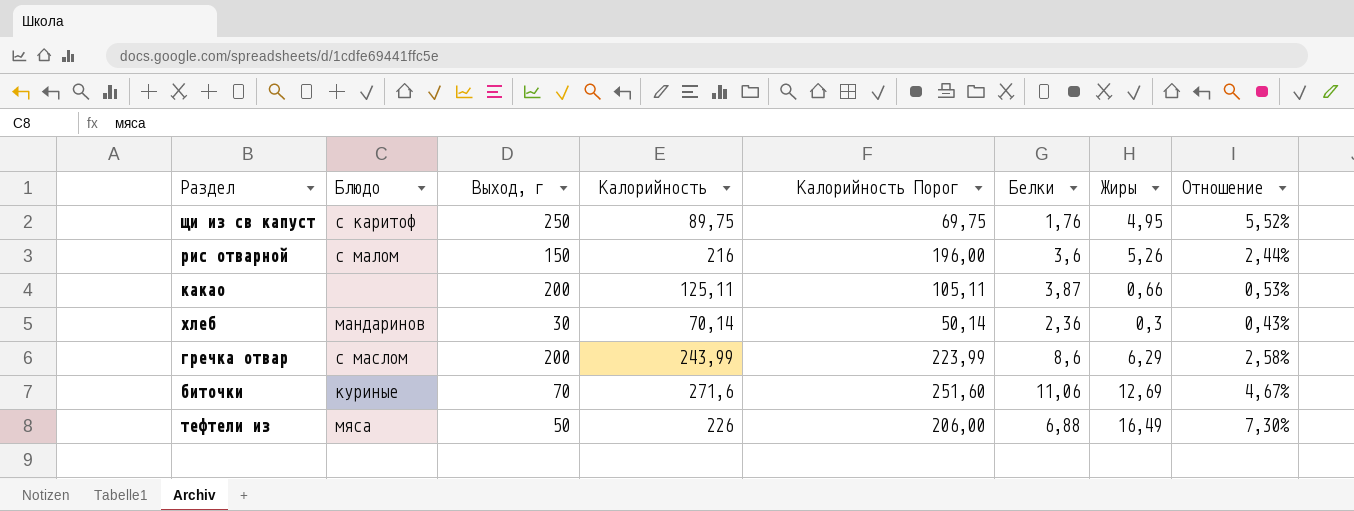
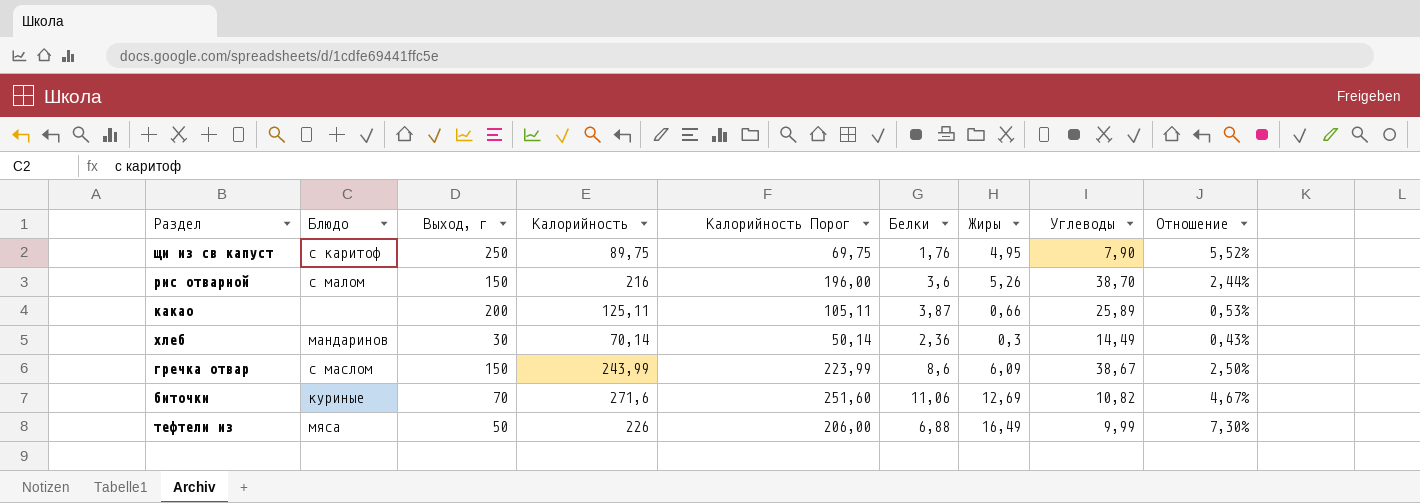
column Углеводы | position: none -> 8
гречка отвар | Выход, г: 200 -> 150
гречка отвар | Жиры: 6,29 -> 6,09
гречка отвар | Отношение: 2,58% -> 2,50%

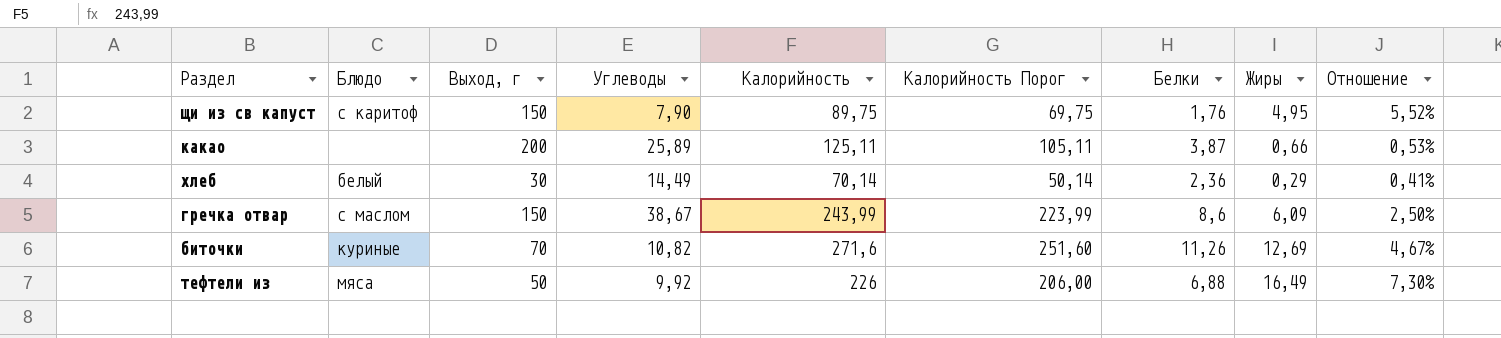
column Углеводы | position: 8 -> 4
row рис отварной: с малом | 150 | 216 | 196,00 | 3,6 | 5,26 | 38,70 | 2,44% -> none
щи из св капуст | Выход, г: 250 -> 150
хлеб | Блюдо: мандаринов -> белый
хлеб | Жиры: 0,3 -> 0,29
хлеб | Отношение: 0,43% -> 0,41%
биточки | Белки: 11,06 -> 11,26
тефтели из | Углеводы: 9,99 -> 9,92

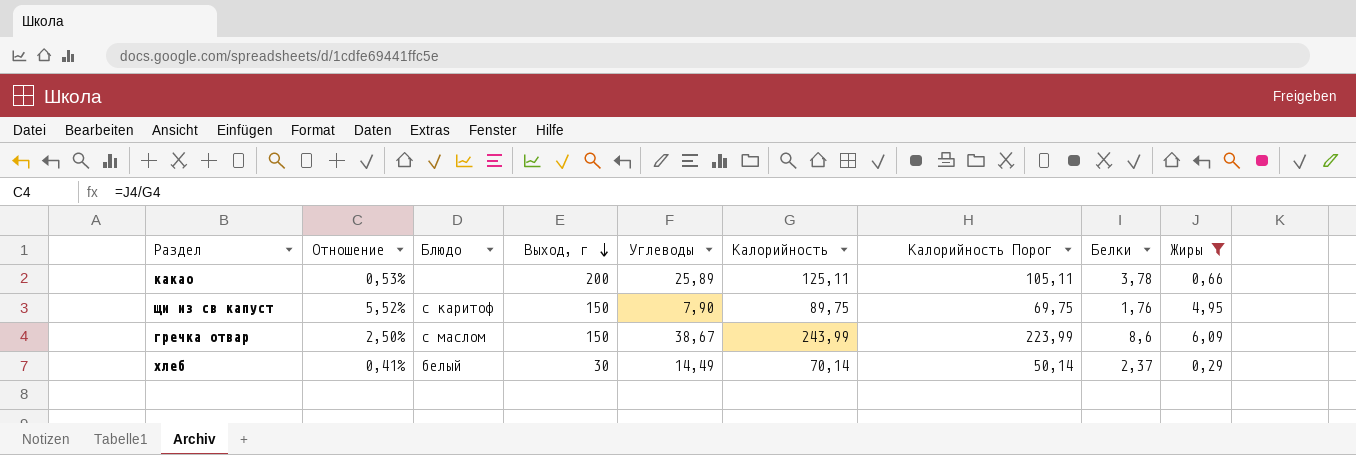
filter: none -> Жиры <= 6,09
row order: none -> Выход, г descending
column Отношение | position: 9 -> 2
какао | Белки: 3,87 -> 3,78
хлеб | Белки: 2,36 -> 2,37

